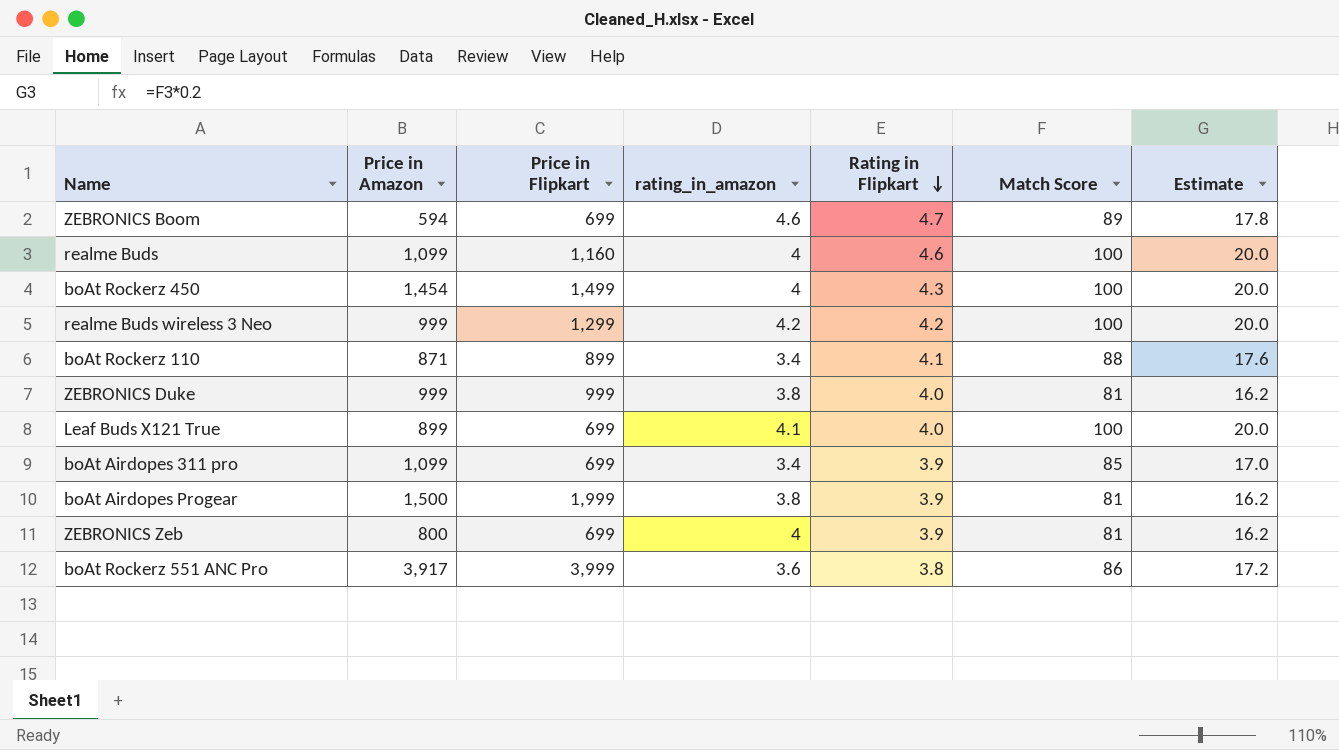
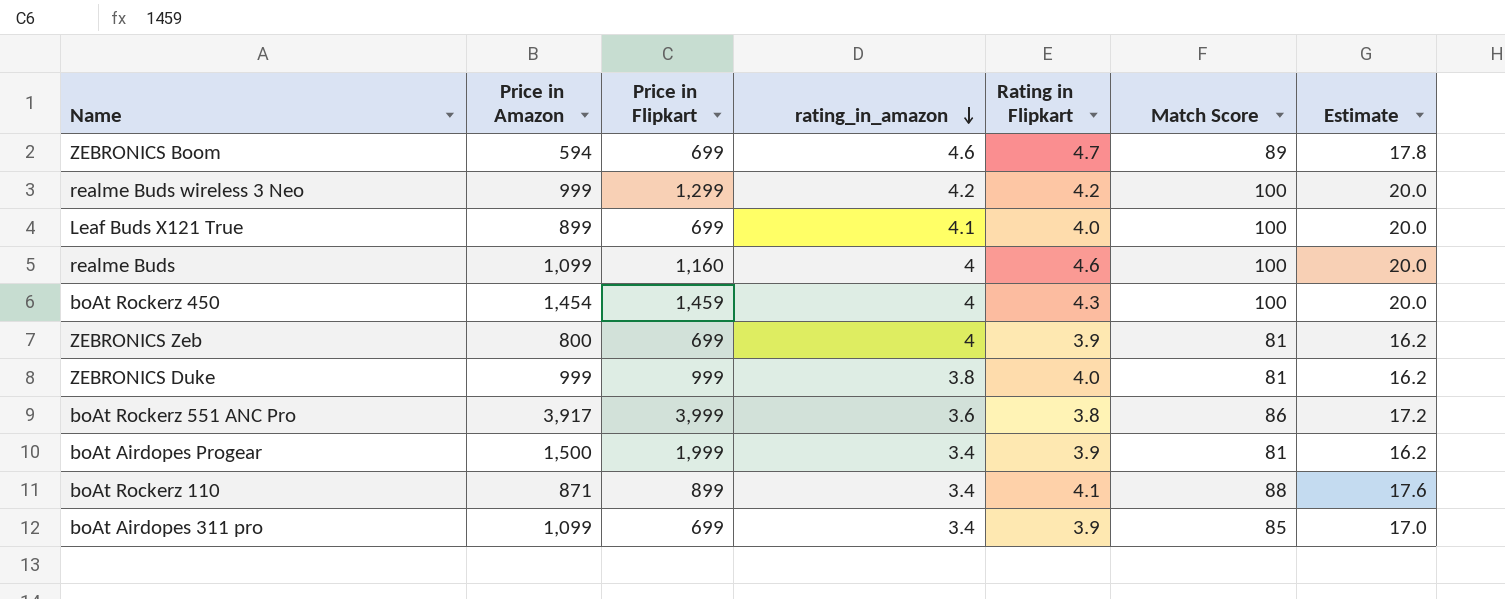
row order: Rating in Flipkart descending -> rating_in_amazon descending
boAt Rockerz 450 | Price in Flipkart: 1,499 -> 1,459
boAt Airdopes Progear | rating_in_amazon: 3.8 -> 3.4

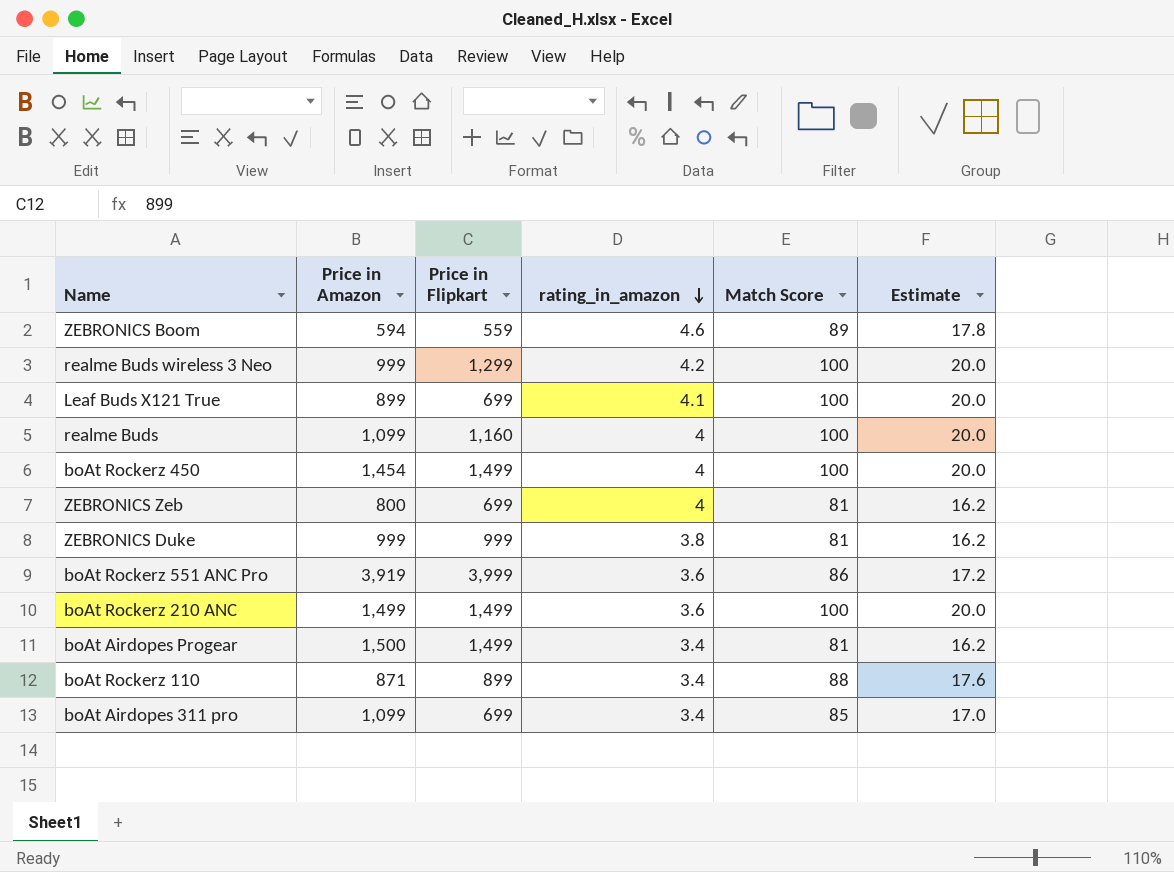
column Rating in Flipkart | position: 5 -> none
ZEBRONICS Boom | Price in Flipkart: 699 -> 559
boAt Rockerz 450 | Price in Flipkart: 1,459 -> 1,499
boAt Rockerz 551 ANC Pro | Price in Amazon: 3,917 -> 3,919
row boAt Rockerz 210 ANC: none -> 1,499 | 1,499 | 3.6 | 100 | 20.0
boAt Airdopes Progear | Price in Flipkart: 1,999 -> 1,499

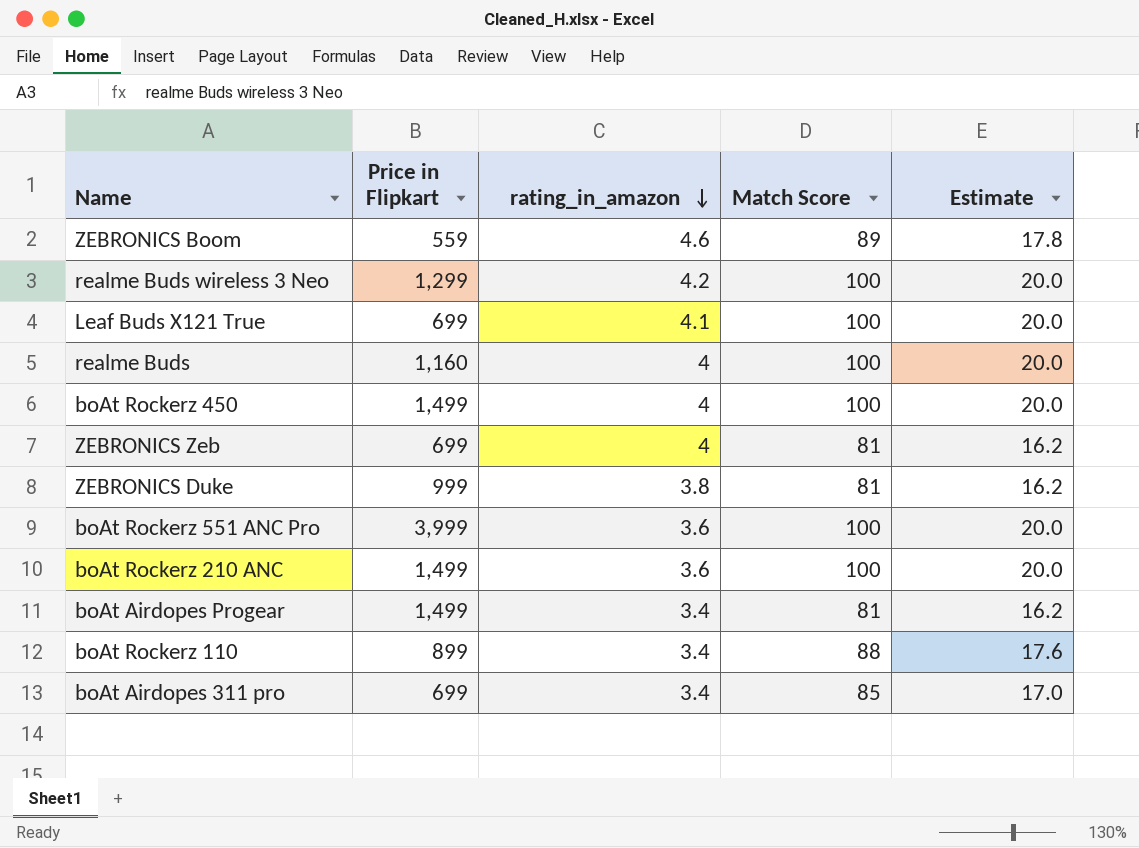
column Price in Amazon | position: 2 -> none
boAt Rockerz 551 ANC Pro | Match Score: 86 -> 100
boAt Rockerz 551 ANC Pro | Estimate: 17.2 -> 20.0

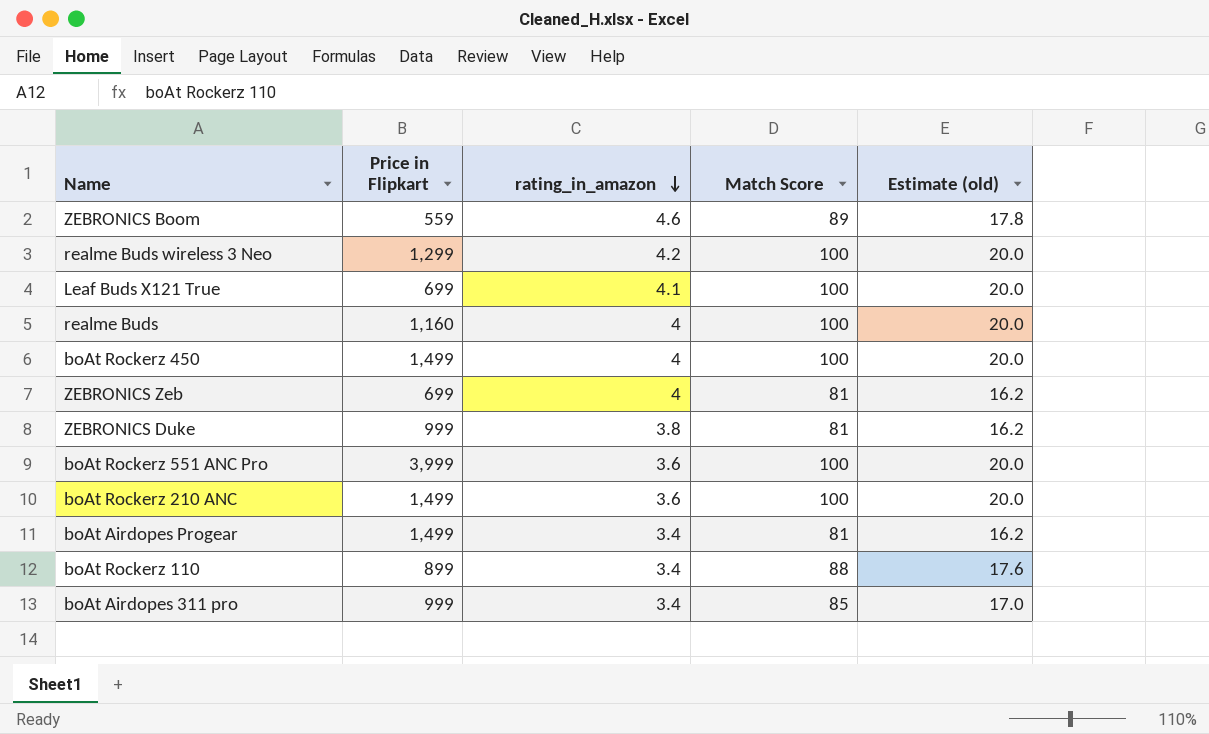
column name: Estimate -> Estimate (old)
boAt Airdopes 311 pro | Price in Flipkart: 699 -> 999

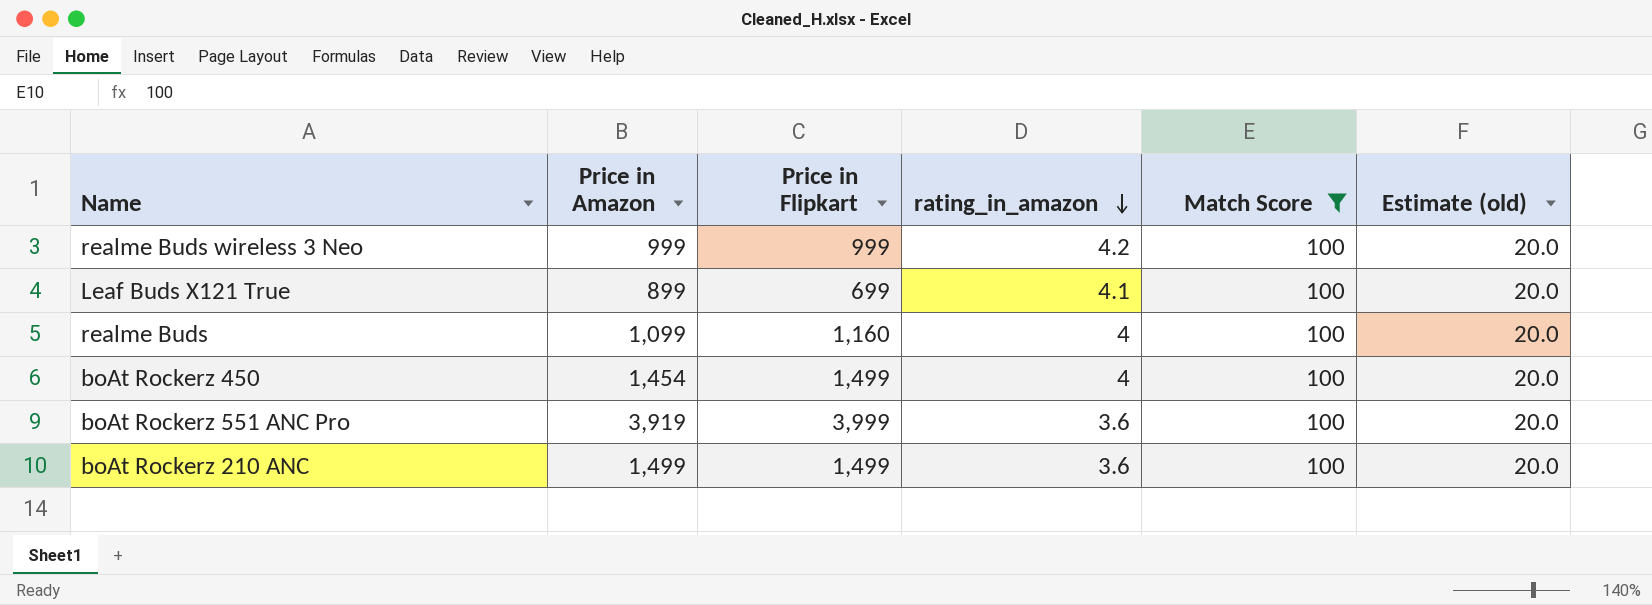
filter: none -> Match Score = 100
column Price in Amazon | position: none -> 2
realme Buds wireless 3 Neo | Price in Flipkart: 1,299 -> 999

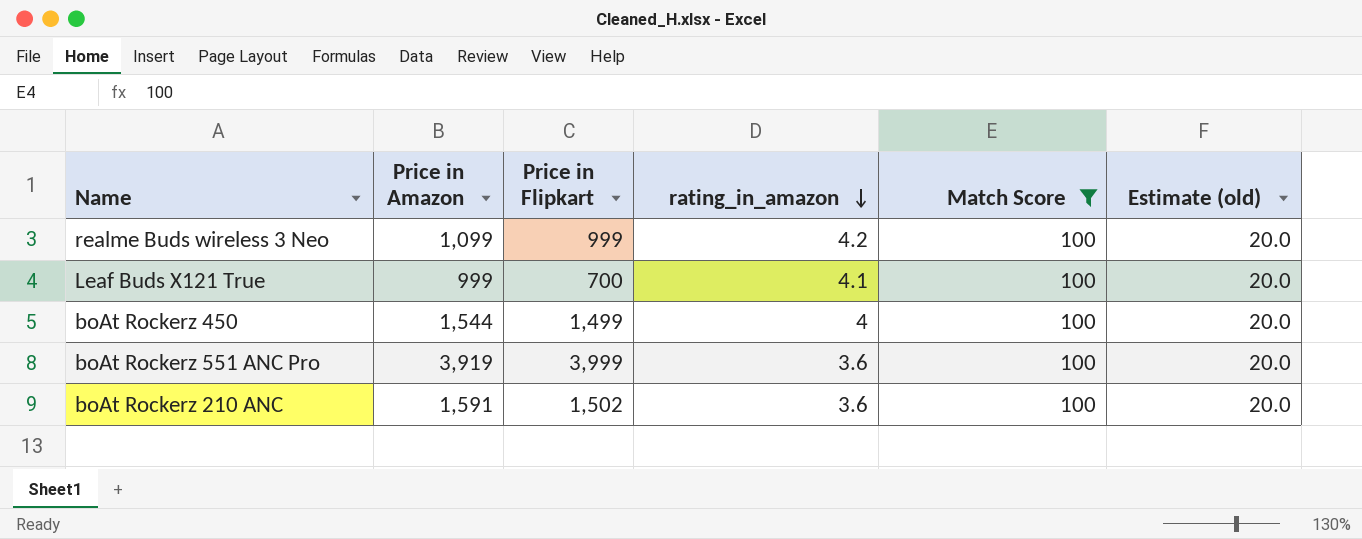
row realme Buds: 1,099 | 1,160 | 4 | 100 | 20.0 -> none
realme Buds wireless 3 Neo | Price in Amazon: 999 -> 1,099
Leaf Buds X121 True | Price in Amazon: 899 -> 999
Leaf Buds X121 True | Price in Flipkart: 699 -> 700
boAt Rockerz 450 | Price in Amazon: 1,454 -> 1,544
boAt Rockerz 210 ANC | Price in Amazon: 1,499 -> 1,591
boAt Rockerz 210 ANC | Price in Flipkart: 1,499 -> 1,502

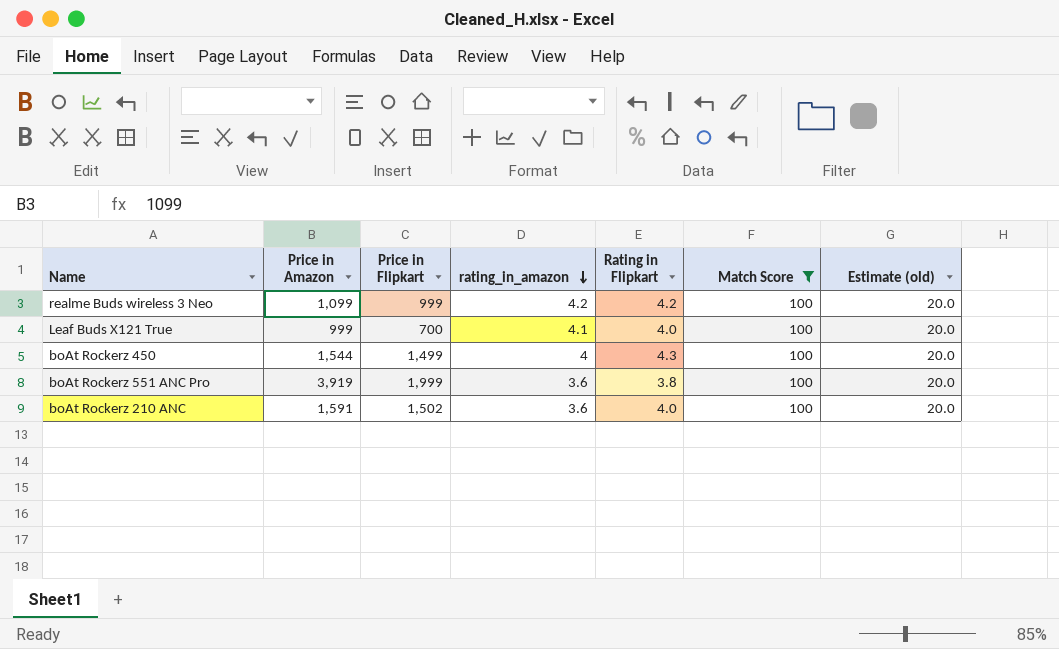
column Rating in Flipkart | position: none -> 5
boAt Rockerz 551 ANC Pro | Price in Flipkart: 3,999 -> 1,999

